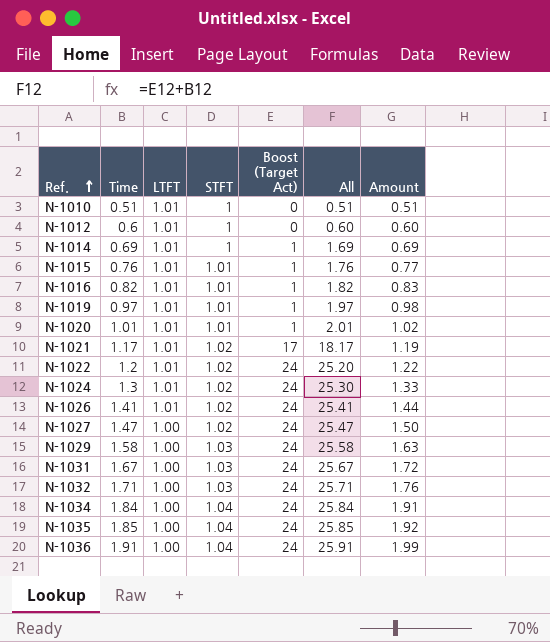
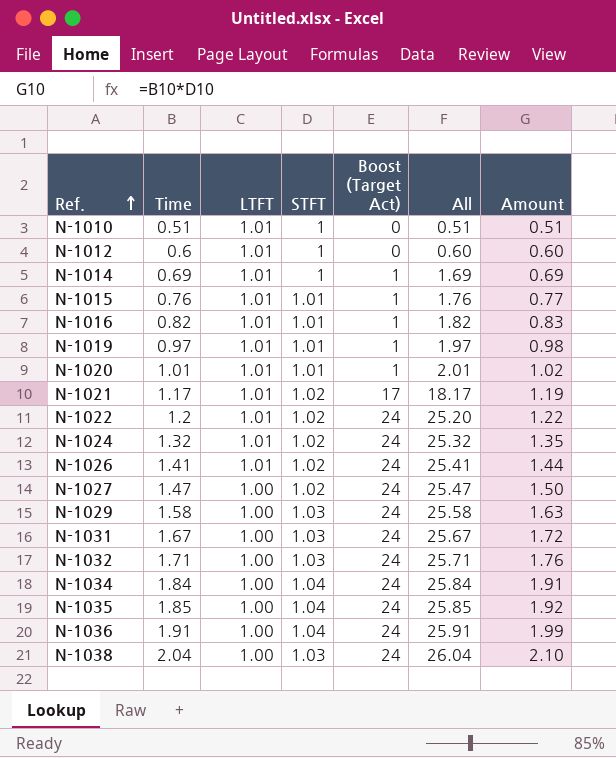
N-1024 | Time: 1.3 -> 1.32
N-1024 | All: 25.30 -> 25.32
N-1024 | Amount: 1.33 -> 1.35
row N-1038: none -> 2.04 | 1.00 | 1.03 | 24 | 26.04 | 2.10

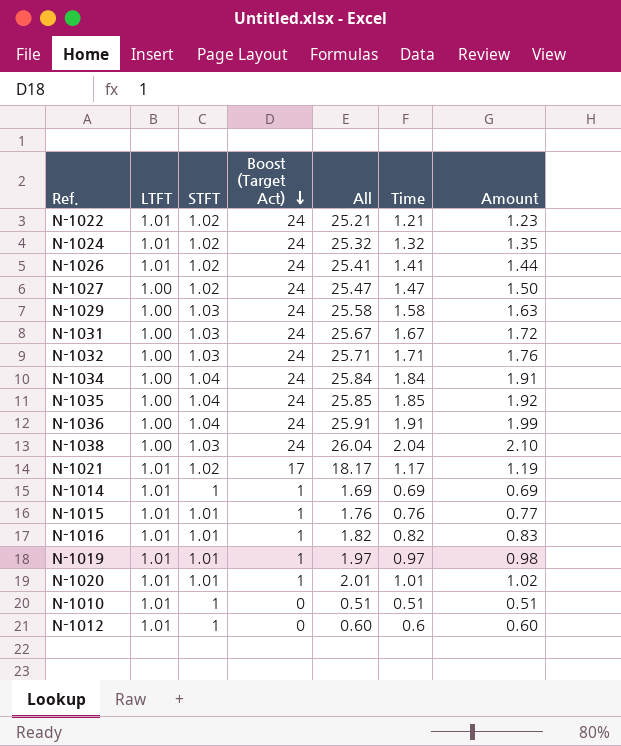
row order: Ref. ascending -> Boost (Target Act) descending
column Time | position: 2 -> 6
N-1022 | All: 25.20 -> 25.21
N-1022 | Time: 1.2 -> 1.21
N-1022 | Amount: 1.22 -> 1.23

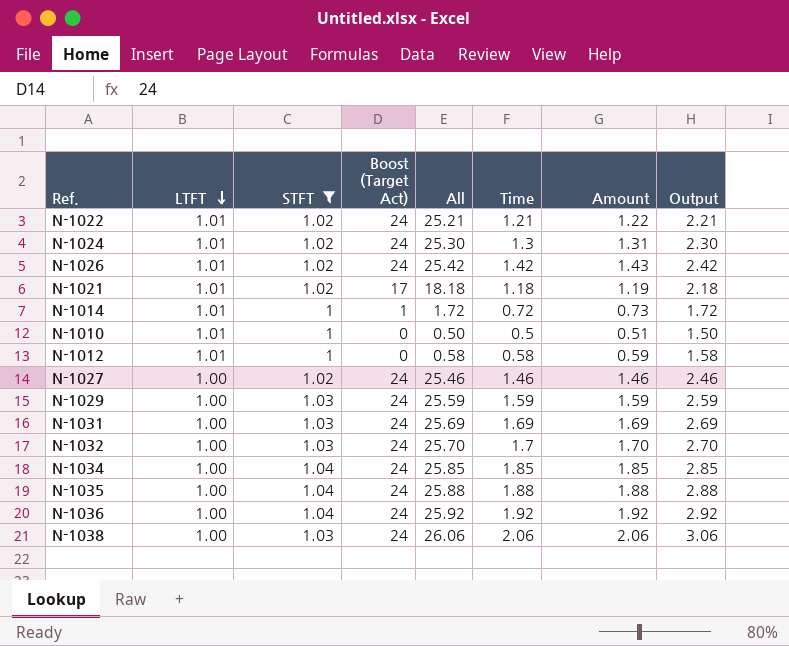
filter: none -> STFT != 1.01
row order: Boost (Target Act) descending -> LTFT descending
column Amount | formula: [STFT] * [Time] -> [LTFT] * [Time]
column Output | formula: none -> [Time] + 1
N-1024 | All: 25.32 -> 25.30
N-1024 | Time: 1.32 -> 1.3
N-1026 | All: 25.41 -> 25.42
N-1026 | Time: 1.41 -> 1.42
N-1021 | All: 18.17 -> 18.18
N-1021 | Time: 1.17 -> 1.18
N-1014 | All: 1.69 -> 1.72
N-1014 | Time: 0.69 -> 0.72
N-1010 | All: 0.51 -> 0.50
N-1010 | Time: 0.51 -> 0.5
N-1012 | All: 0.60 -> 0.58
N-1012 | Time: 0.6 -> 0.58
N-1027 | All: 25.47 -> 25.46
N-1027 | Time: 1.47 -> 1.46
N-1029 | All: 25.58 -> 25.59
N-1029 | Time: 1.58 -> 1.59
N-1031 | All: 25.67 -> 25.69
N-1031 | Time: 1.67 -> 1.69
N-1032 | All: 25.71 -> 25.70
N-1032 | Time: 1.71 -> 1.7
N-1034 | All: 25.84 -> 25.85
N-1034 | Time: 1.84 -> 1.85
N-1035 | All: 25.85 -> 25.88
N-1035 | Time: 1.85 -> 1.88
N-1036 | All: 25.91 -> 25.92
N-1036 | Time: 1.91 -> 1.92
N-1038 | All: 26.04 -> 26.06
N-1038 | Time: 2.04 -> 2.06

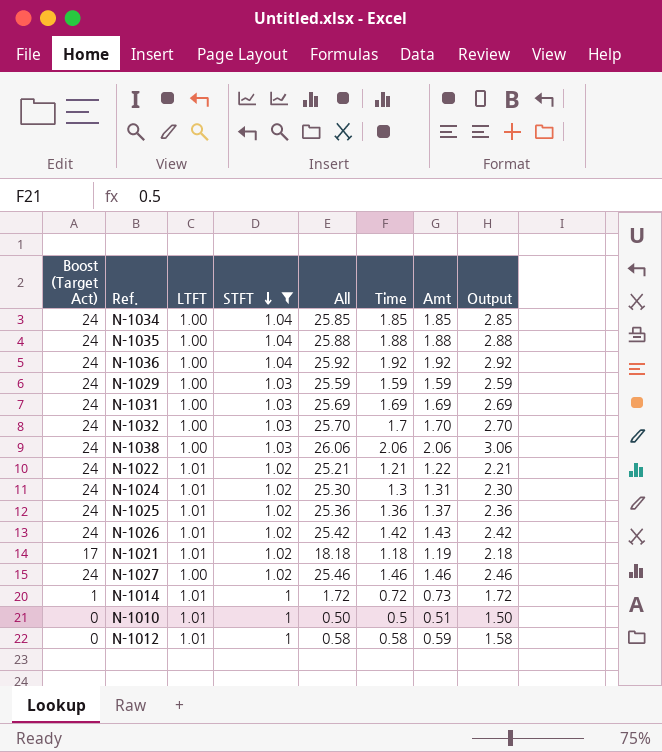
row order: LTFT descending -> STFT descending
column Boost (Target Act) | position: 4 -> 1
column name: Amount -> Amt
row N-1025: none -> 24 | 1.01 | 1.02 | 25.36 | 1.36 | 1.37 | 2.36

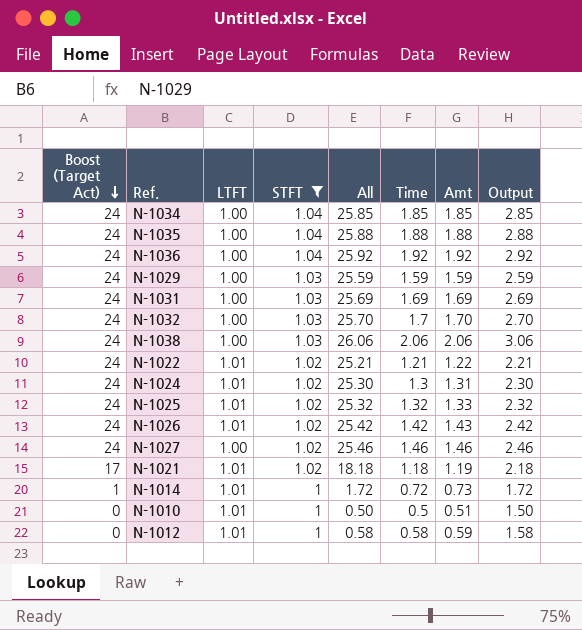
row order: STFT descending -> Boost (Target Act) descending
N-1025 | All: 25.36 -> 25.32
N-1025 | Time: 1.36 -> 1.32
N-1025 | Amt: 1.37 -> 1.33
N-1025 | Output: 2.36 -> 2.32

